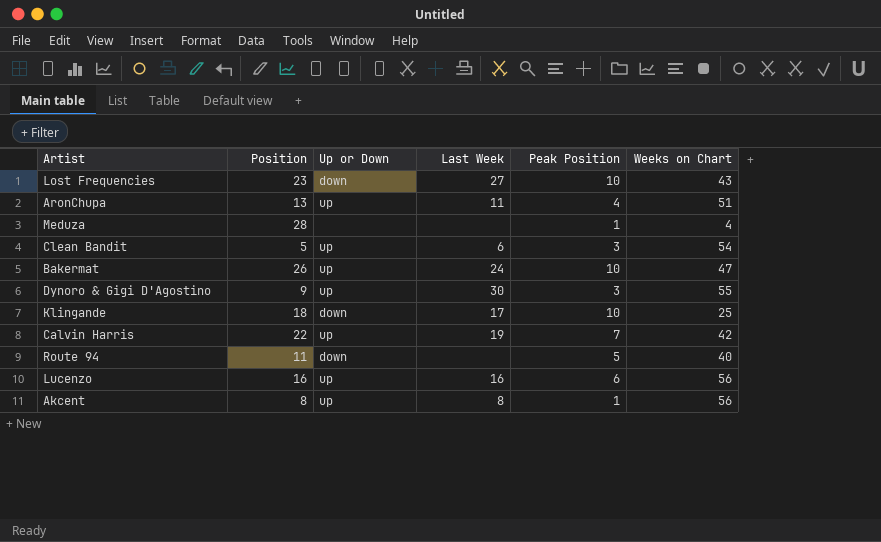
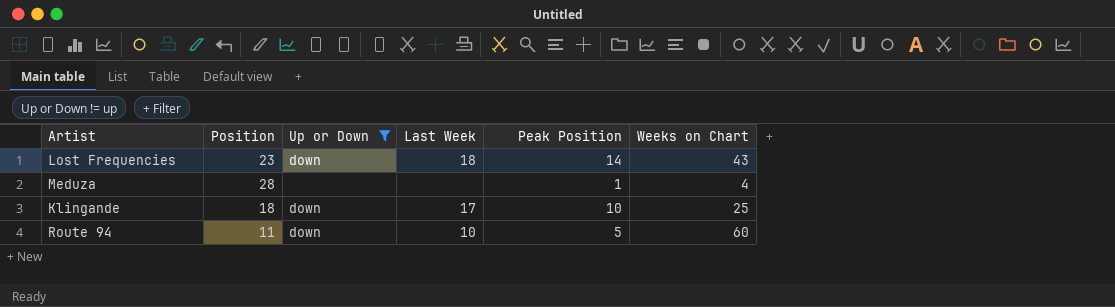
filter: none -> Up or Down != up
Lost Frequencies | Last Week: 27 -> 18
Lost Frequencies | Peak Position: 10 -> 14
Route 94 | Last Week: none -> 10
Route 94 | Weeks on Chart: 40 -> 60

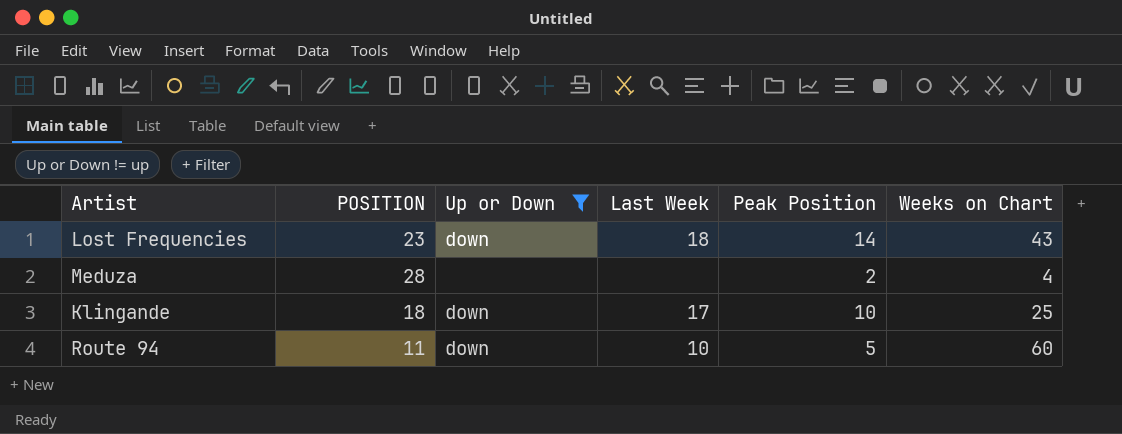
column name: Position -> POSITION
Meduza | Peak Position: 1 -> 2

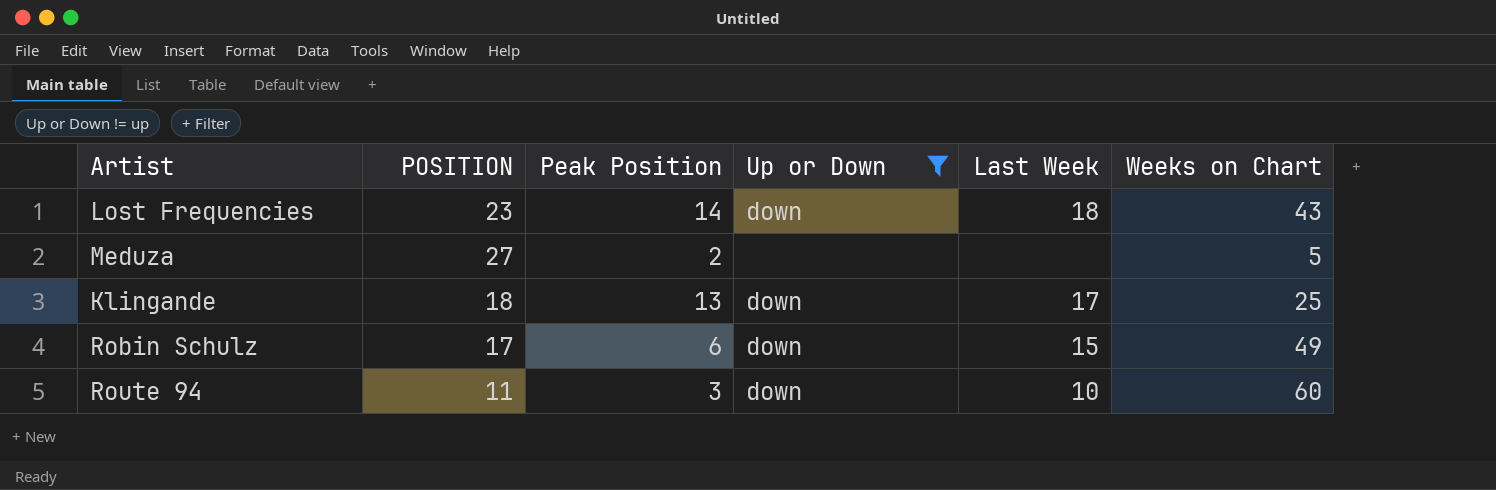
column Peak Position | position: 5 -> 3
Meduza | POSITION: 28 -> 27
Meduza | Weeks on Chart: 4 -> 5
Klingande | Peak Position: 10 -> 13
row Robin Schulz: none -> 17 | 6 | down | 15 | 49
Route 94 | Peak Position: 5 -> 3

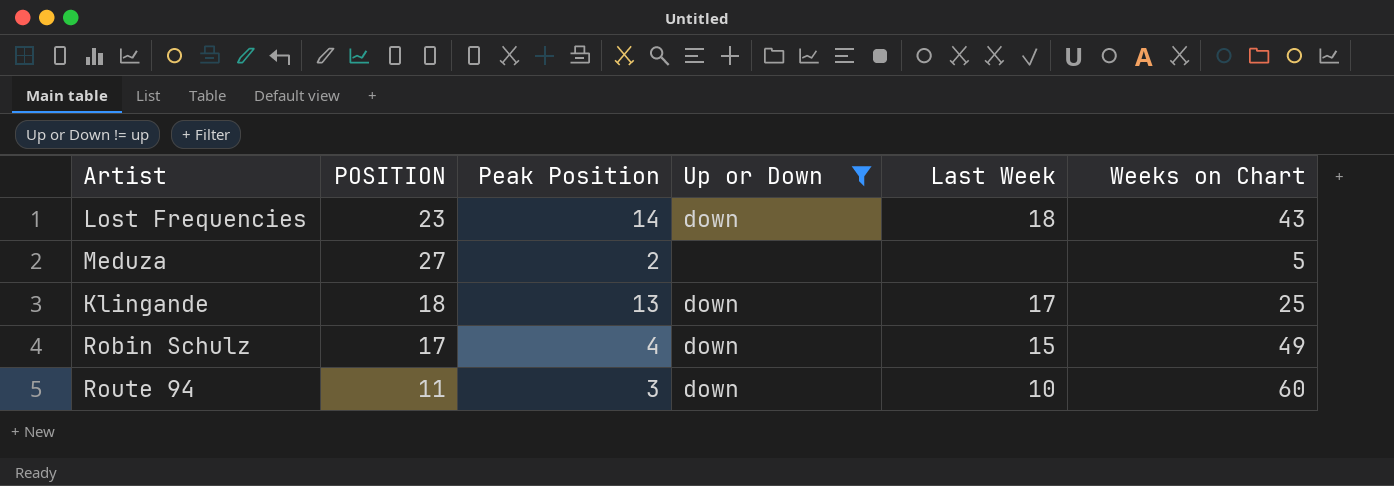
Robin Schulz | Peak Position: 6 -> 4

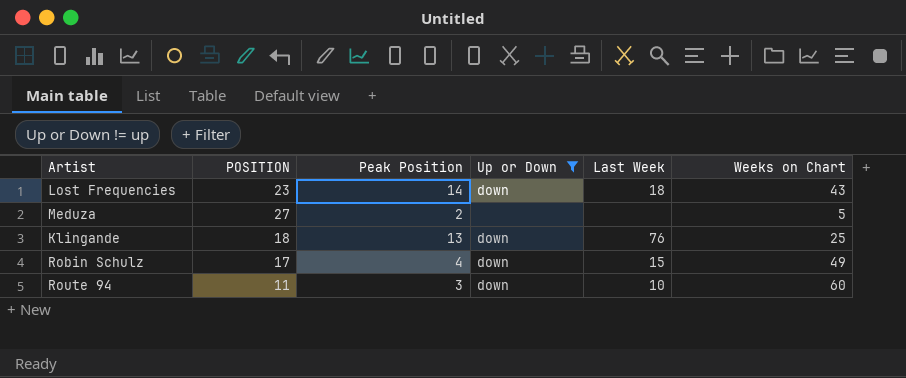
Klingande | Last Week: 17 -> 76

